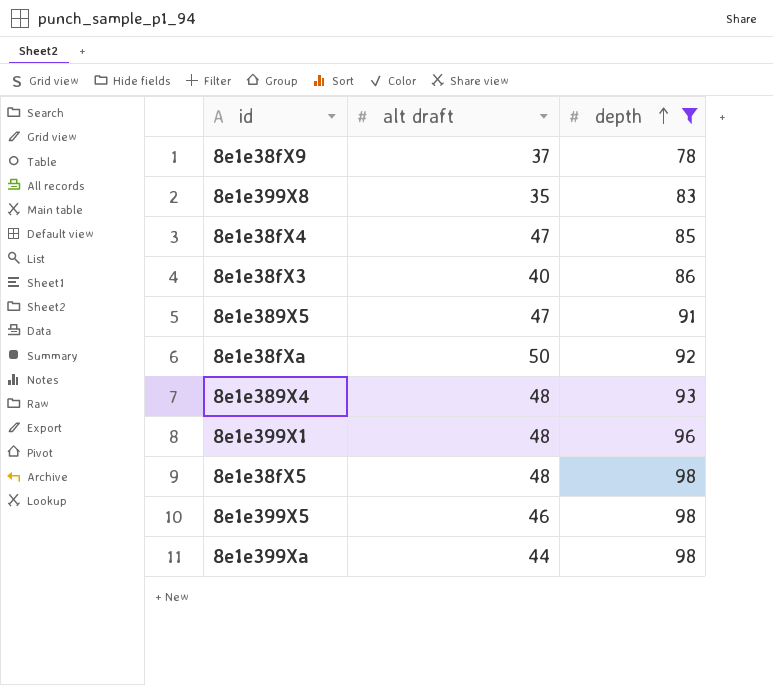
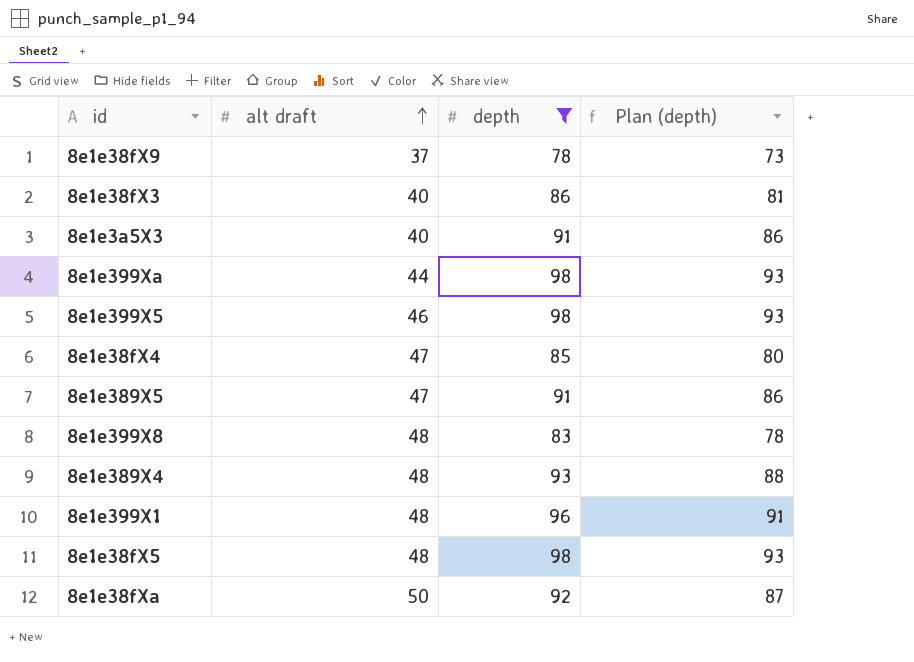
row order: depth ascending -> alt draft ascending
column Plan (depth) | formula: none -> [depth] - 5
row 8e1e3a5X3: none -> 40 | 91 | 86
8e1e399X8 | alt draft: 35 -> 48

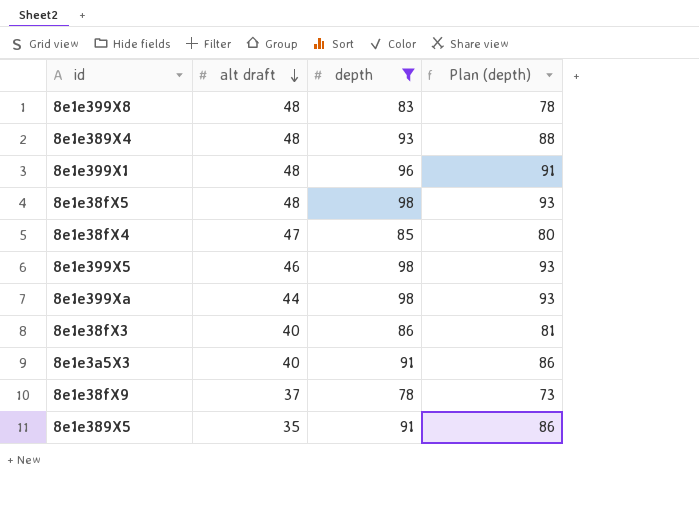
row order: alt draft ascending -> alt draft descending
row 8e1e38fXa: 50 | 92 | 87 -> none
8e1e389X5 | alt draft: 47 -> 35

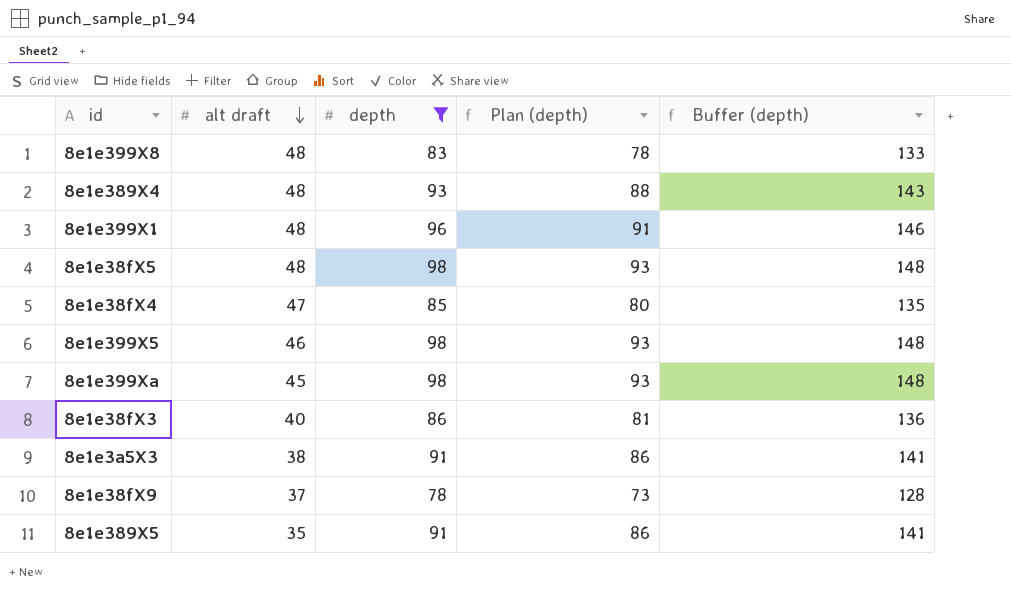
column Buffer (depth) | formula: none -> [depth] + 50
8e1e399Xa | alt draft: 44 -> 45
8e1e3a5X3 | alt draft: 40 -> 38

